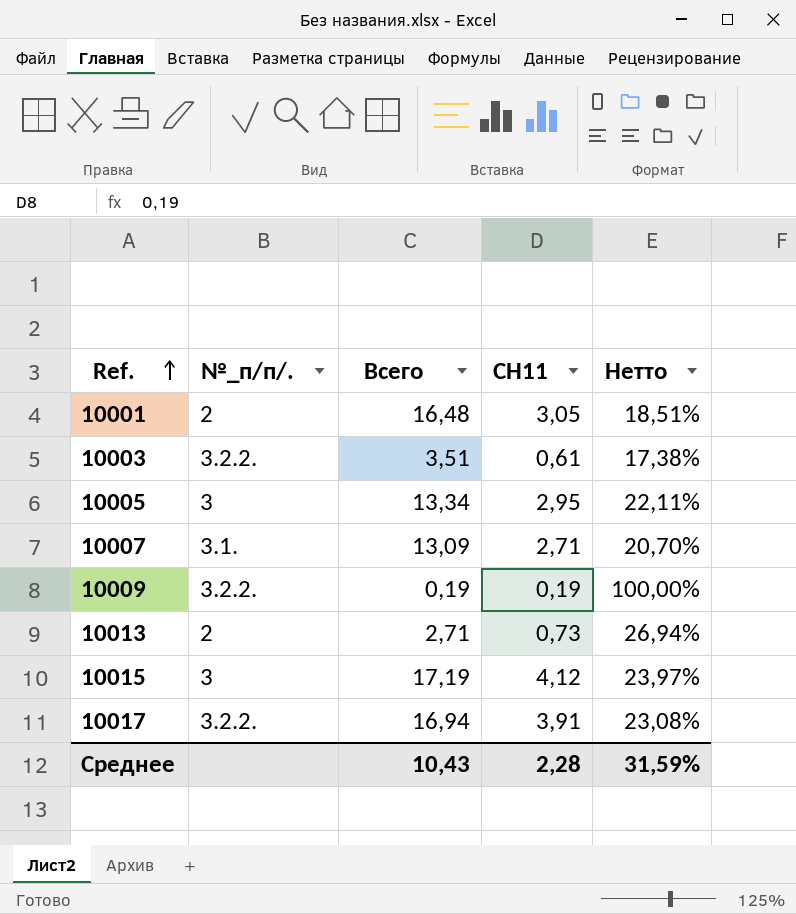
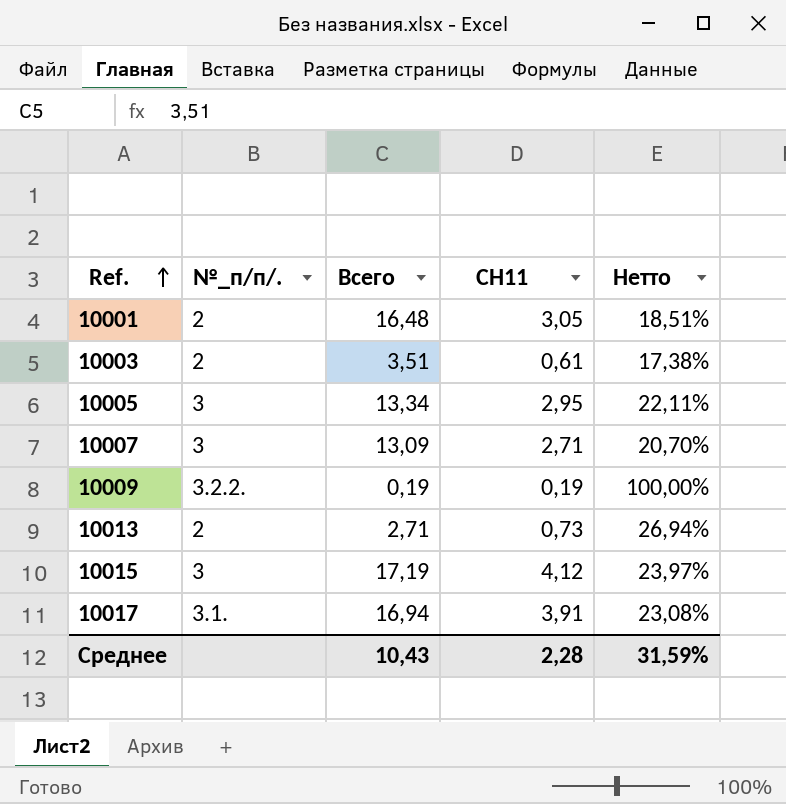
10003 | №_п/п/.: 3.2.2. -> 2
10007 | №_п/п/.: 3.1. -> 3
10017 | №_п/п/.: 3.2.2. -> 3.1.

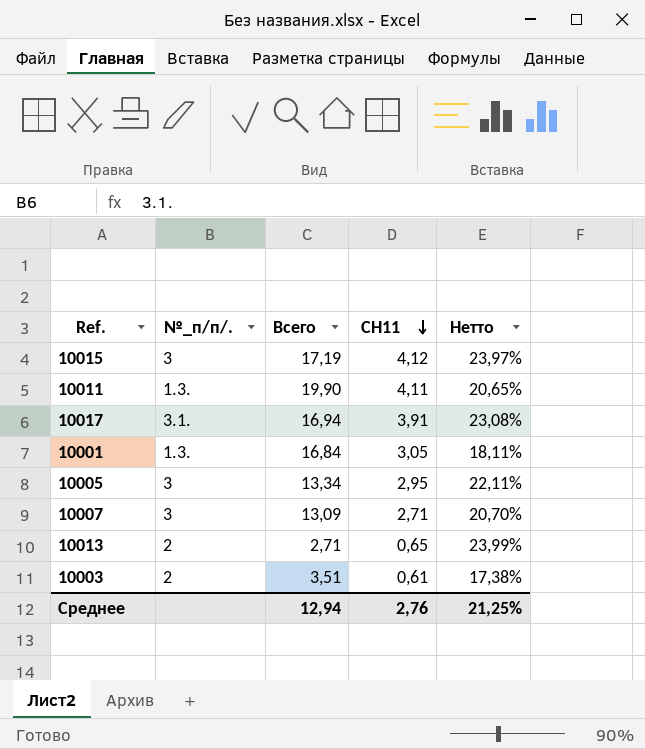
row order: Ref. ascending -> СН11 descending
row 10009: 3.2.2. | 0,19 | 0,19 | 100,00% -> none
row 10011: none -> 1.3. | 19,90 | 4,11 | 20,65%
10001 | №_п/п/.: 2 -> 1.3.
10001 | Всего: 16,48 -> 16,84
10001 | Нетто: 18,51% -> 18,11%
10013 | СН11: 0,73 -> 0,65
10013 | Нетто: 26,94% -> 23,99%
Среднее | Всего: 10,43 -> 12,94
Среднее | СН11: 2,28 -> 2,76
Среднее | Нетто: 31,59% -> 21,25%

